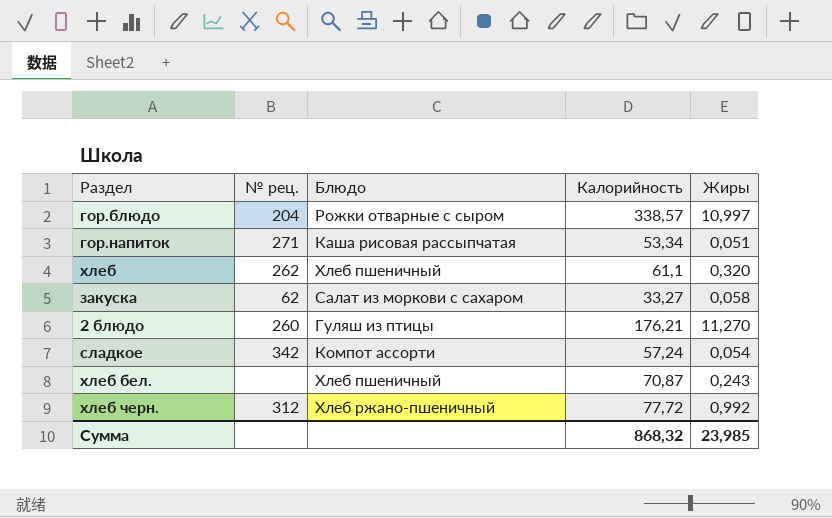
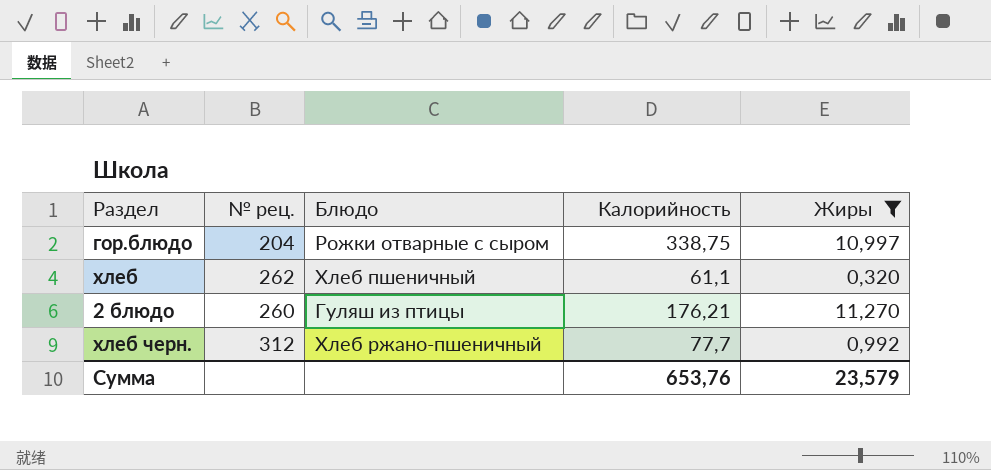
filter: none -> Жиры >= 0,320
гор.блюдо | Калорийность: 338,57 -> 338,75
хлеб черн. | Калорийность: 77,72 -> 77,7
Сумма | Калорийность: 868,32 -> 653,76
Сумма | Жиры: 23,985 -> 23,579

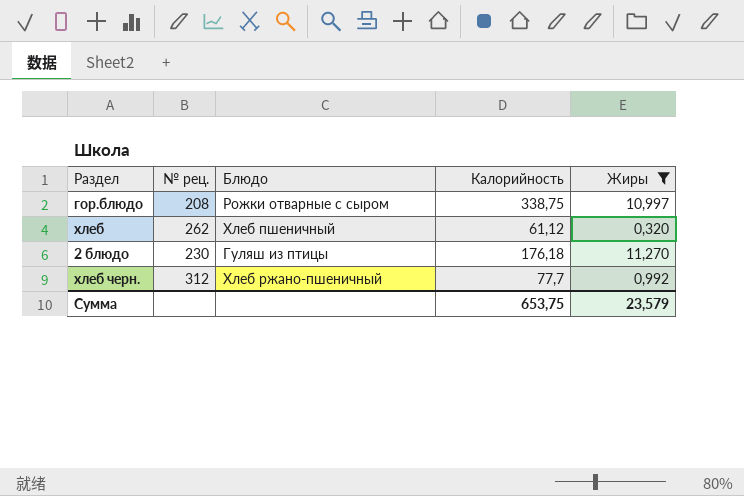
гор.блюдо | № рец.: 204 -> 208
хлеб | Калорийность: 61,1 -> 61,12
2 блюдо | № рец.: 260 -> 230
2 блюдо | Калорийность: 176,21 -> 176,18
Сумма | Калорийность: 653,76 -> 653,75

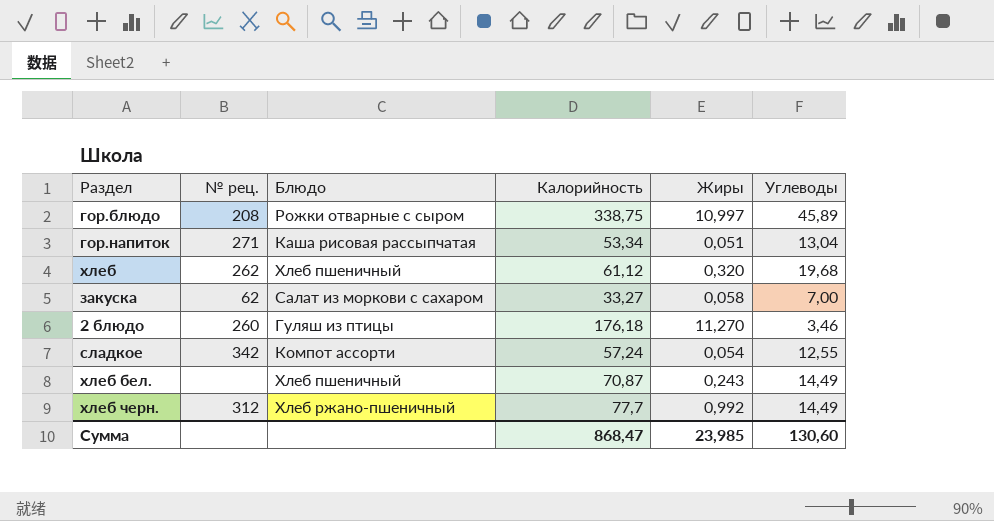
filter: Жиры >= 0,320 -> none
column Углеводы | position: none -> 6
2 блюдо | № рец.: 230 -> 260
Сумма | Калорийность: 653,75 -> 868,47
Сумма | Жиры: 23,579 -> 23,985

